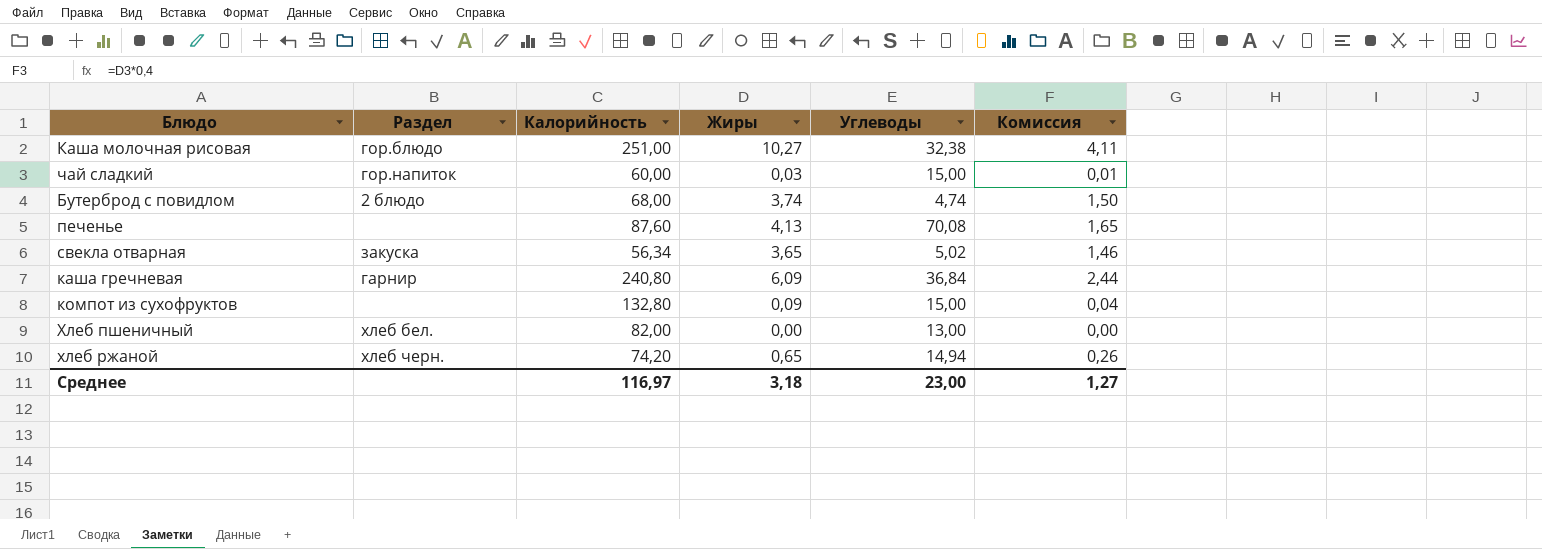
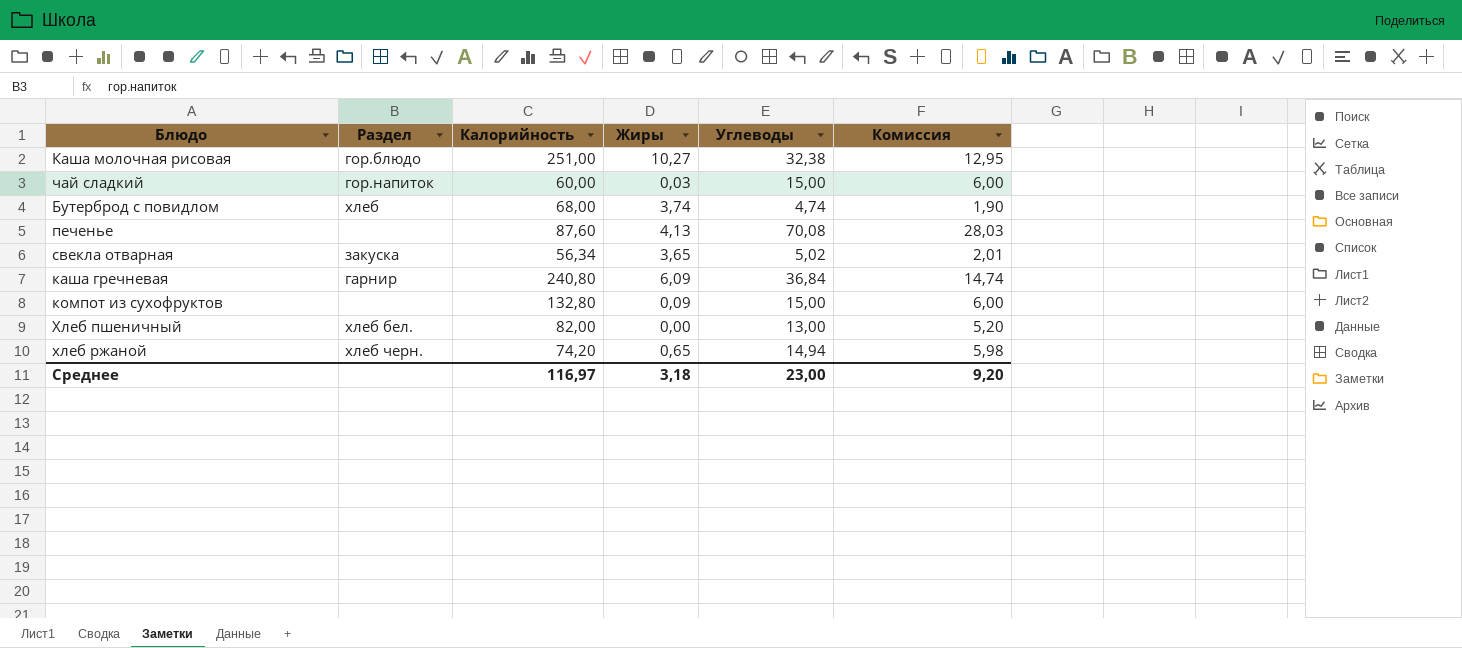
column Комиссия | formula: [Жиры] * 0,4 -> [Углеводы] * 0,4
Бутерброд с повидлом | Раздел: 2 блюдо -> хлеб
Среднее | Комиссия: 1,27 -> 9,20

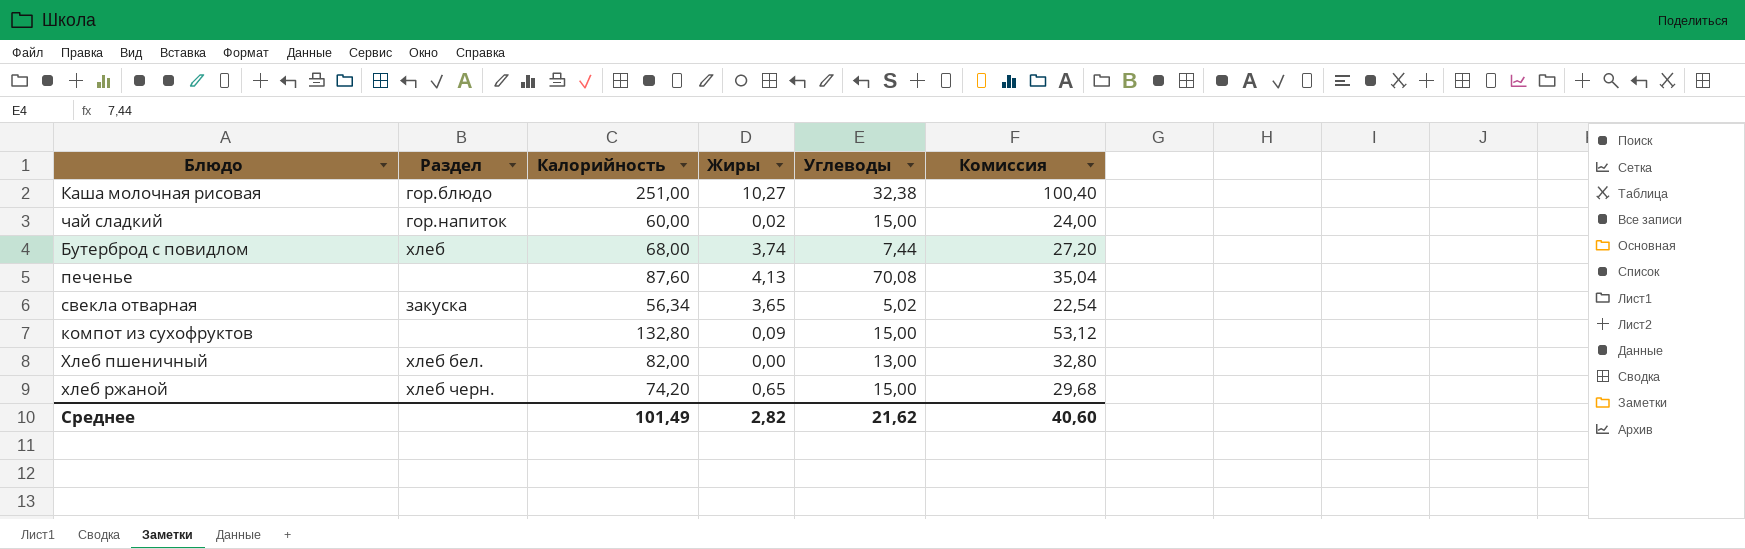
column Комиссия | formula: [Углеводы] * 0,4 -> [Калорийность] * 0,4
row каша гречневая: гарнир | 240,80 | 6,09 | 36,84 | 14,74 -> none
чай сладкий | Жиры: 0,03 -> 0,02
Бутерброд с повидлом | Углеводы: 4,74 -> 7,44
хлеб ржаной | Углеводы: 14,94 -> 15,00
Среднее | Калорийность: 116,97 -> 101,49
Среднее | Жиры: 3,18 -> 2,82
Среднее | Углеводы: 23,00 -> 21,62
Среднее | Комиссия: 9,20 -> 40,60

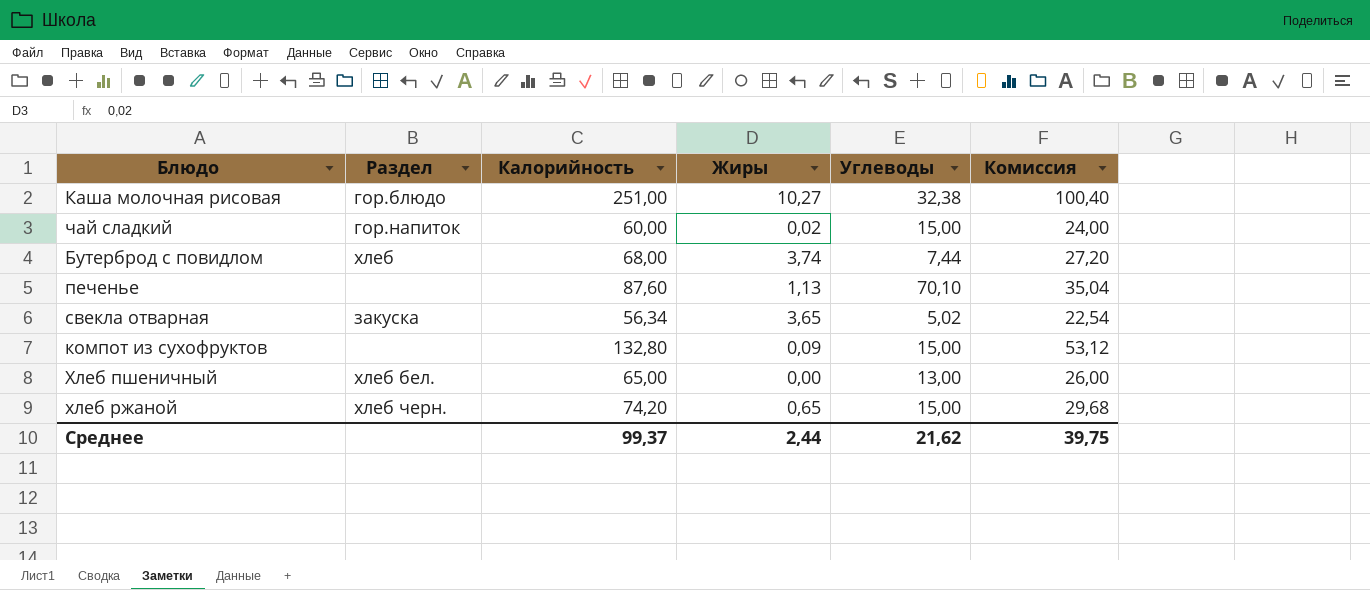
печенье | Жиры: 4,13 -> 1,13
печенье | Углеводы: 70,08 -> 70,10
Хлеб пшеничный | Калорийность: 82,00 -> 65,00
Хлеб пшеничный | Комиссия: 32,80 -> 26,00
Среднее | Калорийность: 101,49 -> 99,37
Среднее | Жиры: 2,82 -> 2,44
Среднее | Комиссия: 40,60 -> 39,75

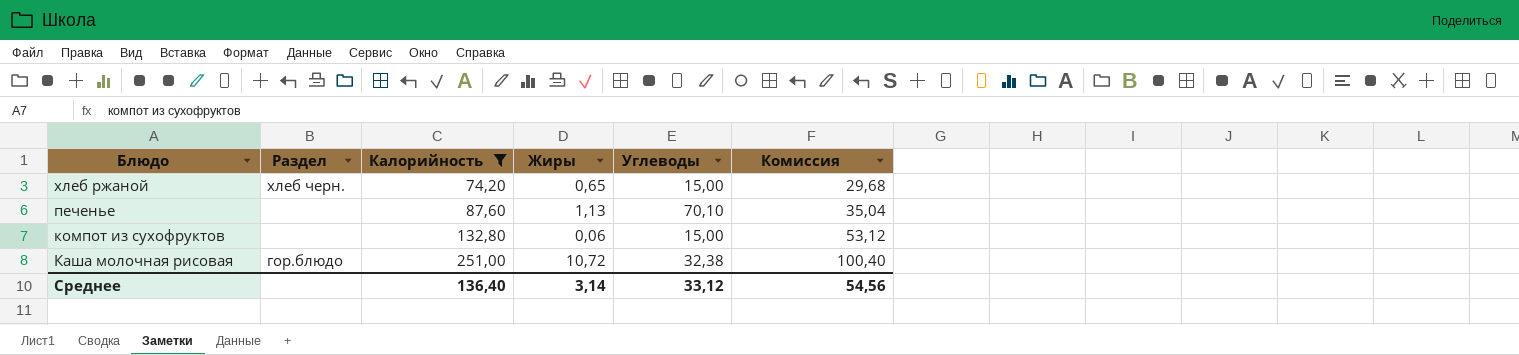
filter: none -> Калорийность >= 74,20
row order: none -> Блюдо descending
компот из сухофруктов | Жиры: 0,09 -> 0,06
Каша молочная рисовая | Жиры: 10,27 -> 10,72
Среднее | Калорийность: 99,37 -> 136,40
Среднее | Жиры: 2,44 -> 3,14
Среднее | Углеводы: 21,62 -> 33,12
Среднее | Комиссия: 39,75 -> 54,56

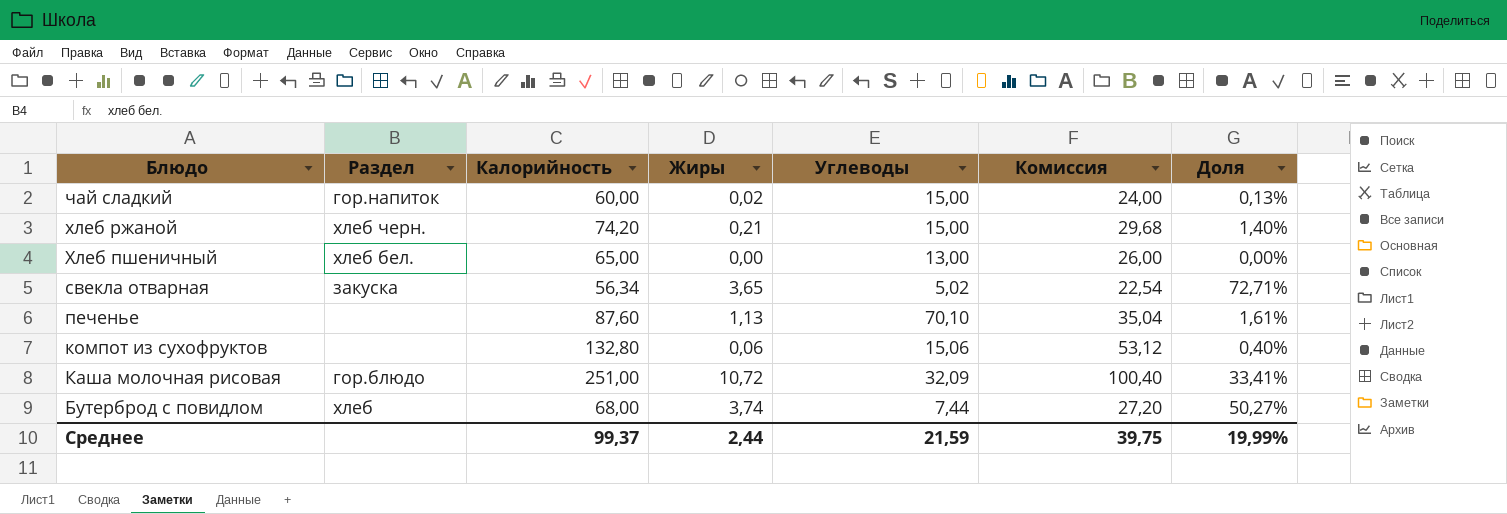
filter: Калорийность >= 74,20 -> none
column Доля | formula: none -> [Жиры] / [Углеводы]
хлеб ржаной | Жиры: 0,65 -> 0,21
компот из сухофруктов | Углеводы: 15,00 -> 15,06
Каша молочная рисовая | Углеводы: 32,38 -> 32,09
Среднее | Калорийность: 136,40 -> 99,37
Среднее | Жиры: 3,14 -> 2,44
Среднее | Углеводы: 33,12 -> 21,59
Среднее | Комиссия: 54,56 -> 39,75

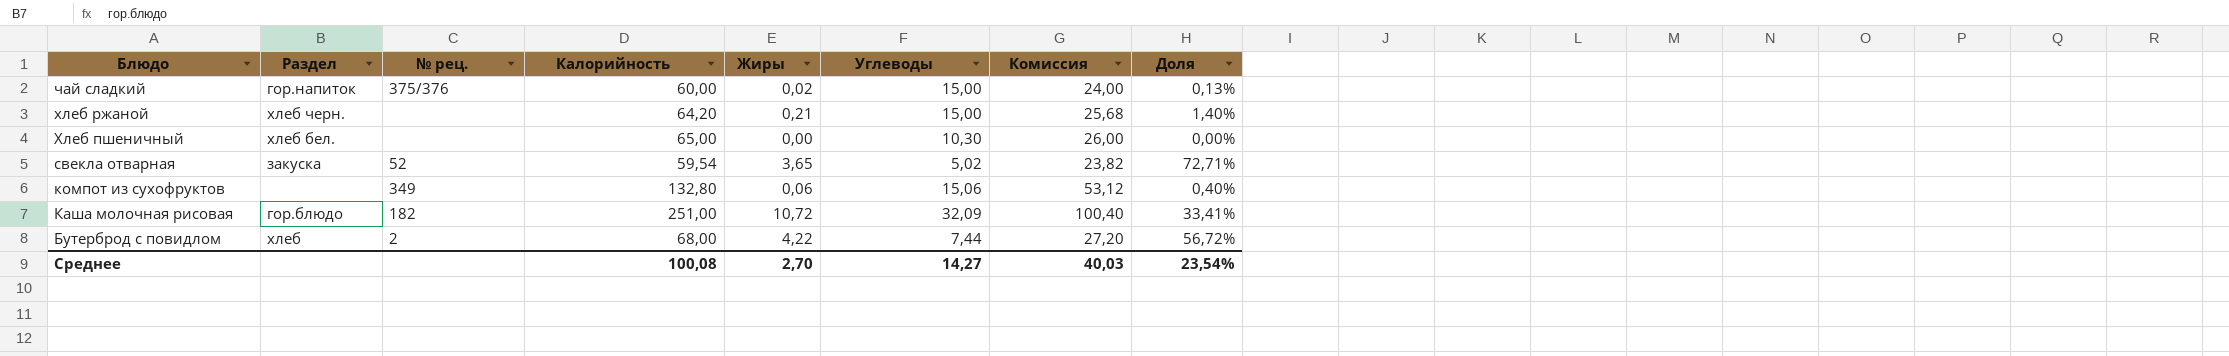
column № рец. | position: none -> 3
row печенье: none | 87,60 | 1,13 | 70,10 | 35,04 | 1,61% -> none
хлеб ржаной | Калорийность: 74,20 -> 64,20
хлеб ржаной | Комиссия: 29,68 -> 25,68
Хлеб пшеничный | Углеводы: 13,00 -> 10,30
свекла отварная | Калорийность: 56,34 -> 59,54
свекла отварная | Комиссия: 22,54 -> 23,82
Бутерброд с повидлом | Жиры: 3,74 -> 4,22
Бутерброд с повидлом | Доля: 50,27% -> 56,72%
Среднее | Калорийность: 99,37 -> 100,08
Среднее | Жиры: 2,44 -> 2,70
Среднее | Углеводы: 21,59 -> 14,27
Среднее | Комиссия: 39,75 -> 40,03
Среднее | Доля: 19,99% -> 23,54%

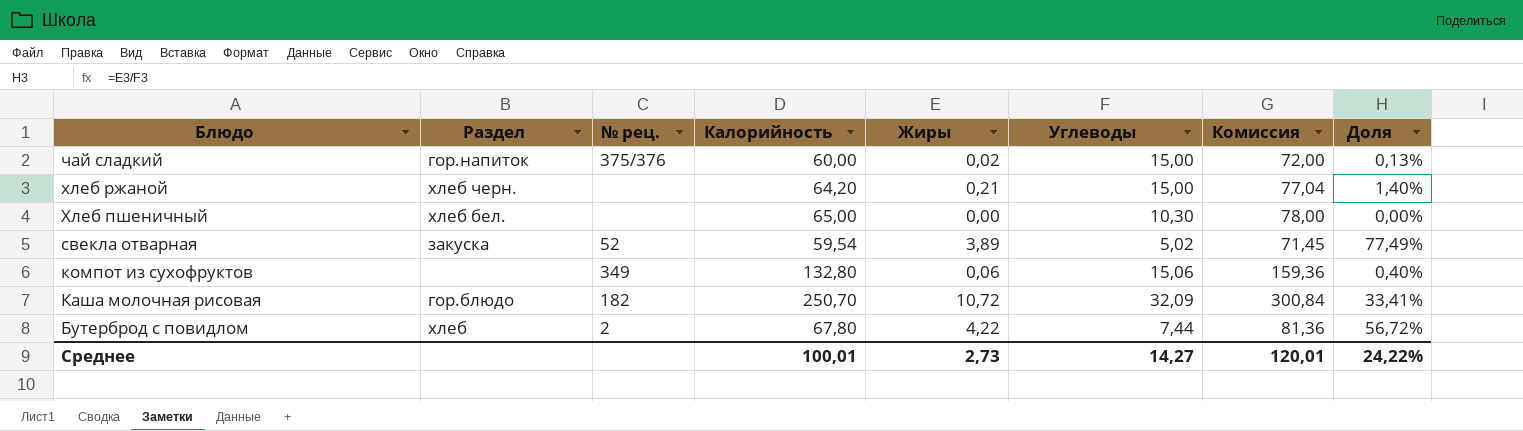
column Комиссия | formula: [Калорийность] * 0,4 -> [Калорийность] * 1,2
свекла отварная | Жиры: 3,65 -> 3,89
свекла отварная | Доля: 72,71% -> 77,49%
Каша молочная рисовая | Калорийность: 251,00 -> 250,70
Бутерброд с повидлом | Калорийность: 68,00 -> 67,80
Среднее | Калорийность: 100,08 -> 100,01
Среднее | Жиры: 2,70 -> 2,73
Среднее | Комиссия: 40,03 -> 120,01
Среднее | Доля: 23,54% -> 24,22%

